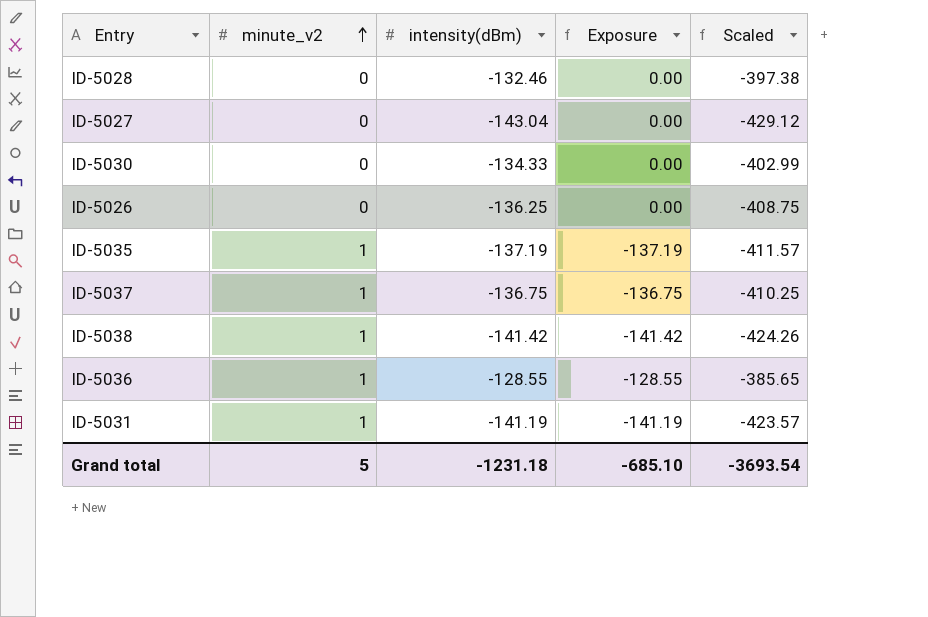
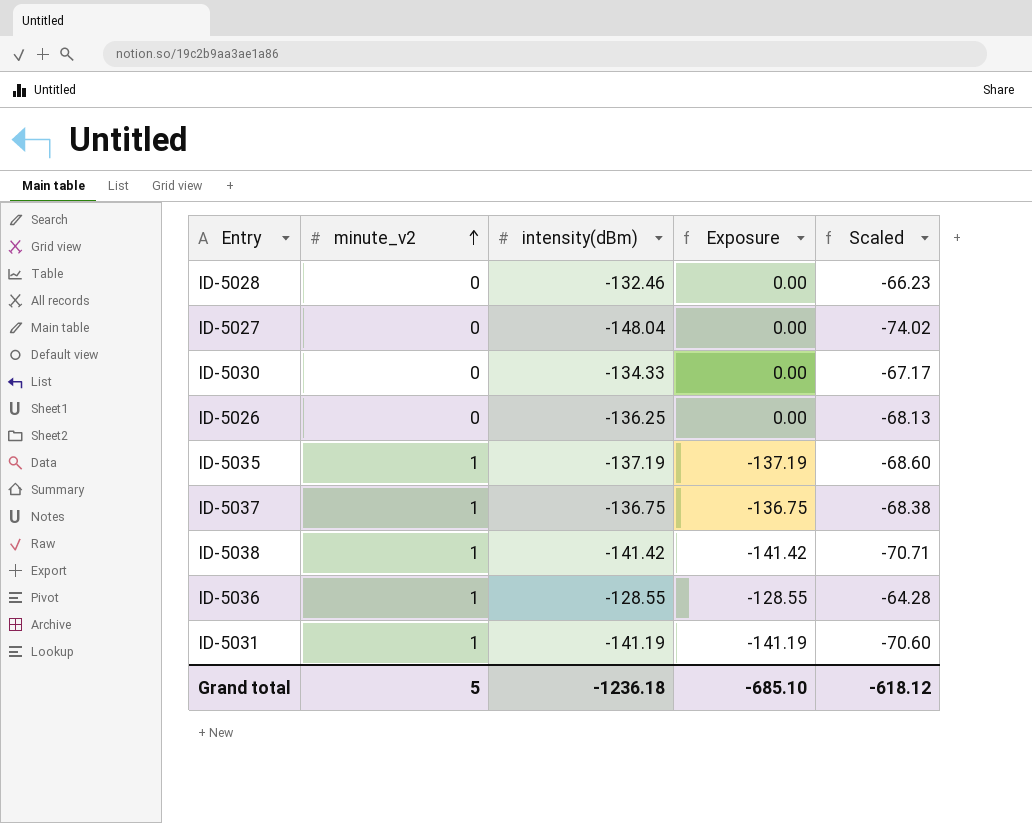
column Scaled | formula: [intensity(dBm)] * 3 -> [intensity(dBm)] * 0.5
ID-5027 | intensity(dBm): -143.04 -> -148.04
Grand total | intensity(dBm): -1231.18 -> -1236.18
Grand total | Scaled: -3693.54 -> -618.12

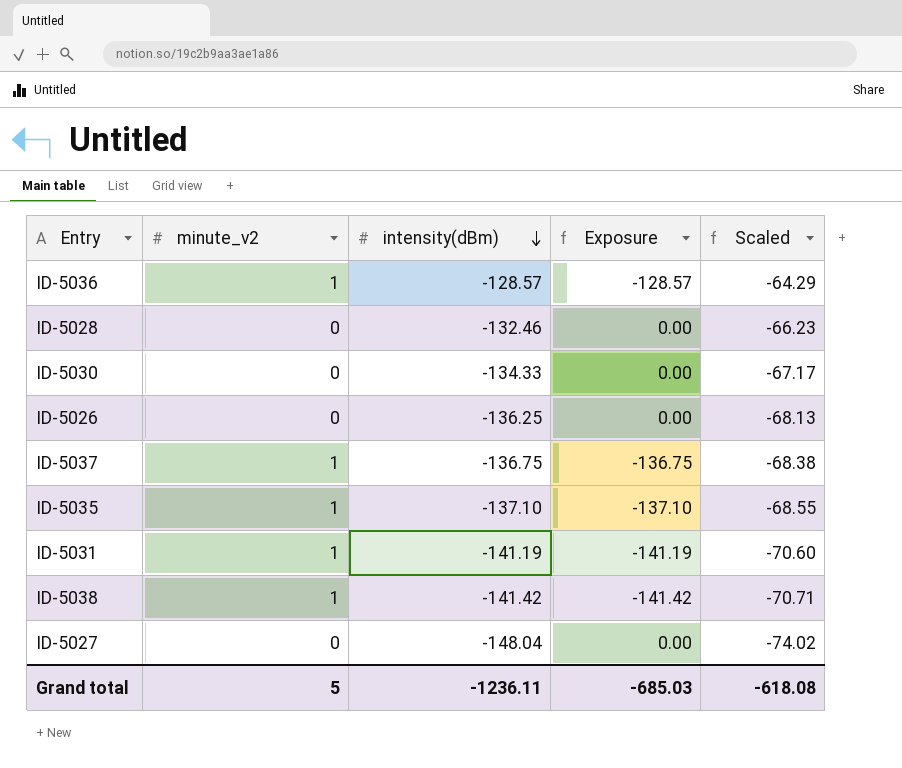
row order: minute_v2 ascending -> intensity(dBm) descending
ID-5036 | intensity(dBm): -128.55 -> -128.57
ID-5036 | Exposure: -128.55 -> -128.57
ID-5036 | Scaled: -64.28 -> -64.29
ID-5035 | intensity(dBm): -137.19 -> -137.10
ID-5035 | Exposure: -137.19 -> -137.10
ID-5035 | Scaled: -68.60 -> -68.55
Grand total | intensity(dBm): -1236.18 -> -1236.11
Grand total | Exposure: -685.10 -> -685.03
Grand total | Scaled: -618.12 -> -618.08

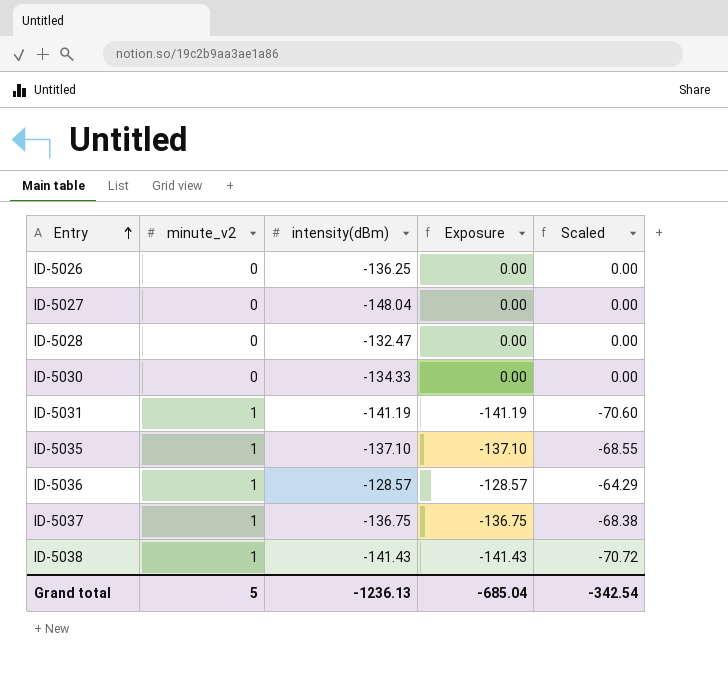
row order: intensity(dBm) descending -> Entry ascending
column Scaled | formula: [intensity(dBm)] * 0.5 -> [Exposure] * 0.5
ID-5028 | intensity(dBm): -132.46 -> -132.47
ID-5038 | intensity(dBm): -141.42 -> -141.43
ID-5038 | Exposure: -141.42 -> -141.43
Grand total | intensity(dBm): -1236.11 -> -1236.13
Grand total | Exposure: -685.03 -> -685.04
Grand total | Scaled: -618.08 -> -342.54

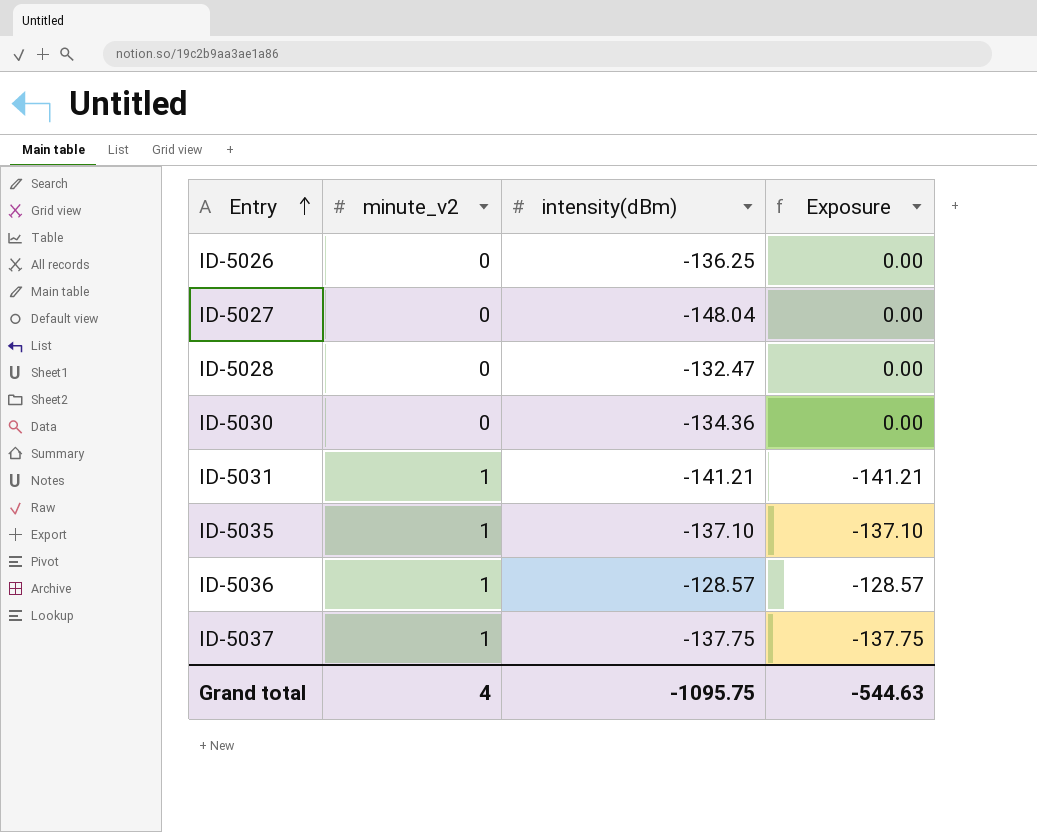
column Scaled | formula: [Exposure] * 0.5 -> none
row ID-5038: 1 | -141.43 | -141.43 | -70.72 -> none
ID-5030 | intensity(dBm): -134.33 -> -134.36
ID-5031 | intensity(dBm): -141.19 -> -141.21
ID-5031 | Exposure: -141.19 -> -141.21
ID-5037 | intensity(dBm): -136.75 -> -137.75
ID-5037 | Exposure: -136.75 -> -137.75
Grand total | minute_v2: 5 -> 4
Grand total | intensity(dBm): -1236.13 -> -1095.75
Grand total | Exposure: -685.04 -> -544.63

